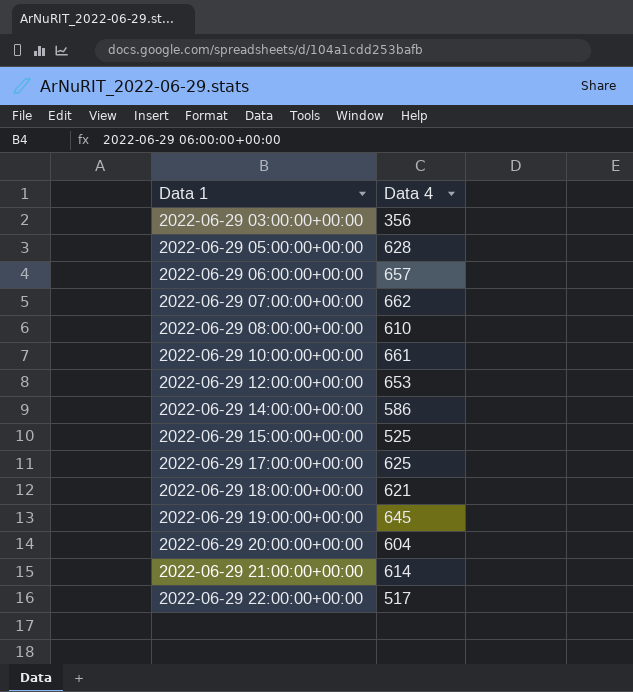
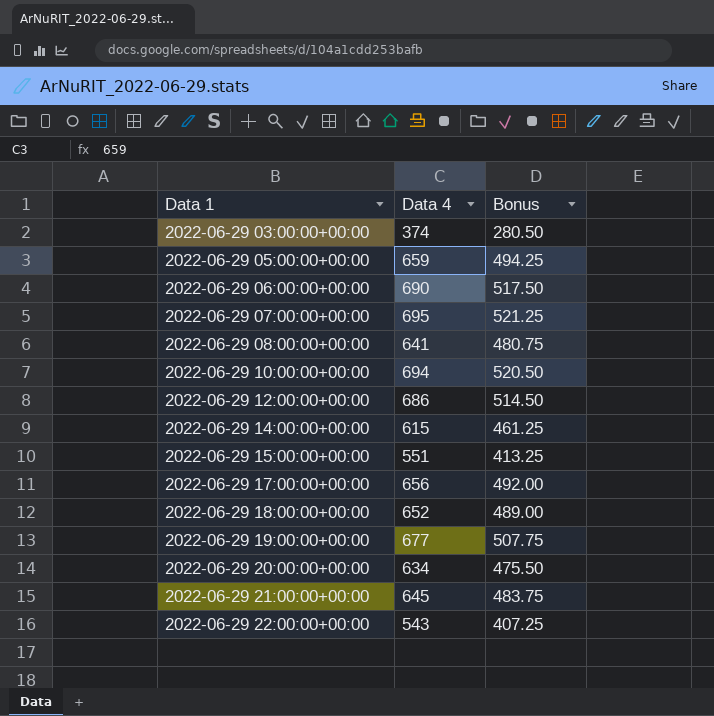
column Bonus | formula: none -> [Data 4] * 0.75
2022-06-29 03:00:00+00:00 | Data 4: 356 -> 374
2022-06-29 05:00:00+00:00 | Data 4: 628 -> 659
2022-06-29 06:00:00+00:00 | Data 4: 657 -> 690
2022-06-29 07:00:00+00:00 | Data 4: 662 -> 695
2022-06-29 08:00:00+00:00 | Data 4: 610 -> 641
2022-06-29 10:00:00+00:00 | Data 4: 661 -> 694
2022-06-29 12:00:00+00:00 | Data 4: 653 -> 686
2022-06-29 14:00:00+00:00 | Data 4: 586 -> 615
2022-06-29 15:00:00+00:00 | Data 4: 525 -> 551
2022-06-29 17:00:00+00:00 | Data 4: 625 -> 656
2022-06-29 18:00:00+00:00 | Data 4: 621 -> 652
2022-06-29 19:00:00+00:00 | Data 4: 645 -> 677
2022-06-29 20:00:00+00:00 | Data 4: 604 -> 634
2022-06-29 21:00:00+00:00 | Data 4: 614 -> 645
2022-06-29 22:00:00+00:00 | Data 4: 517 -> 543

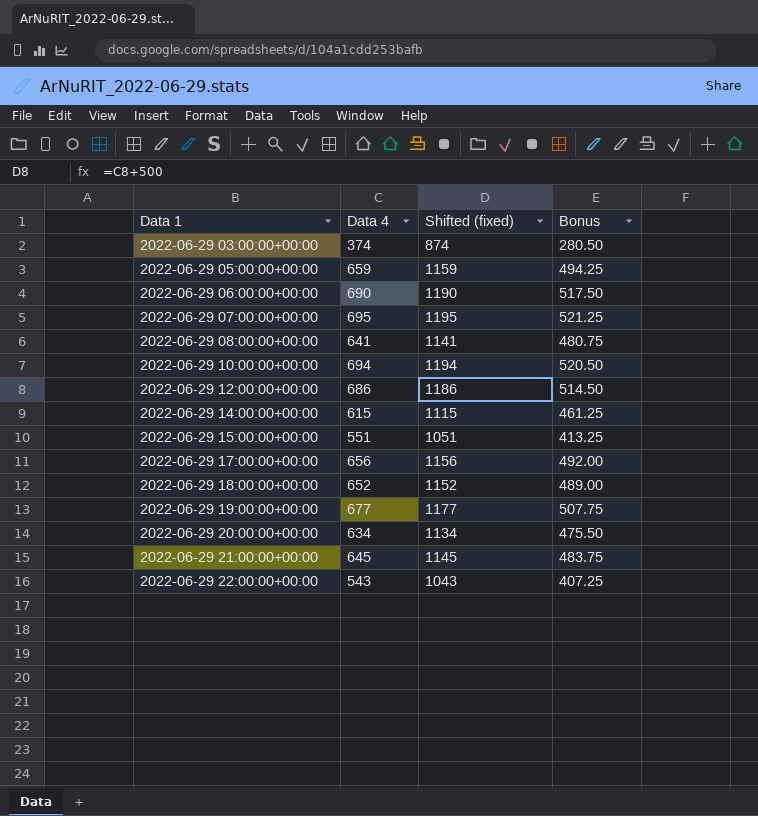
column Shifted (fixed) | formula: none -> [Data 4] + 500

